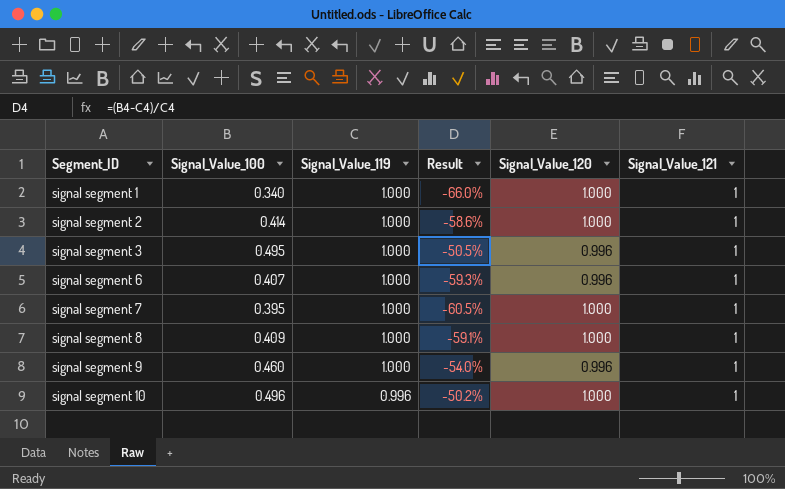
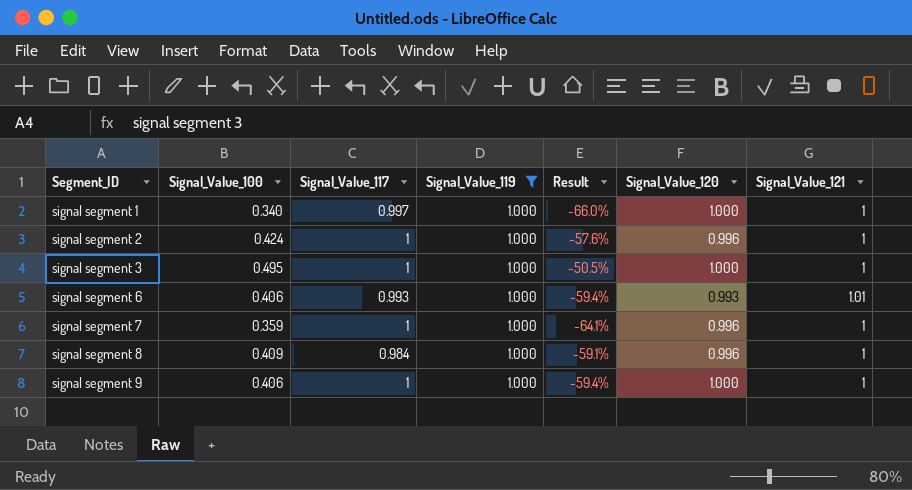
filter: none -> Signal_Value_119 = 1.000
column Signal_Value_117 | position: none -> 3
signal segment 2 | Signal_Value_100: 0.414 -> 0.424
signal segment 2 | Result: -58.6% -> -57.6%
signal segment 2 | Signal_Value_120: 1.000 -> 0.996
signal segment 3 | Signal_Value_120: 0.996 -> 1.000
signal segment 6 | Signal_Value_100: 0.407 -> 0.406
signal segment 6 | Result: -59.3% -> -59.4%
signal segment 6 | Signal_Value_120: 0.996 -> 0.993
signal segment 6 | Signal_Value_121: 1 -> 1.01
signal segment 7 | Signal_Value_100: 0.395 -> 0.359
signal segment 7 | Result: -60.5% -> -64.1%
signal segment 7 | Signal_Value_120: 1.000 -> 0.996
signal segment 8 | Signal_Value_120: 1.000 -> 0.996
signal segment 9 | Signal_Value_100: 0.460 -> 0.406
signal segment 9 | Result: -54.0% -> -59.4%
signal segment 9 | Signal_Value_120: 0.996 -> 1.000

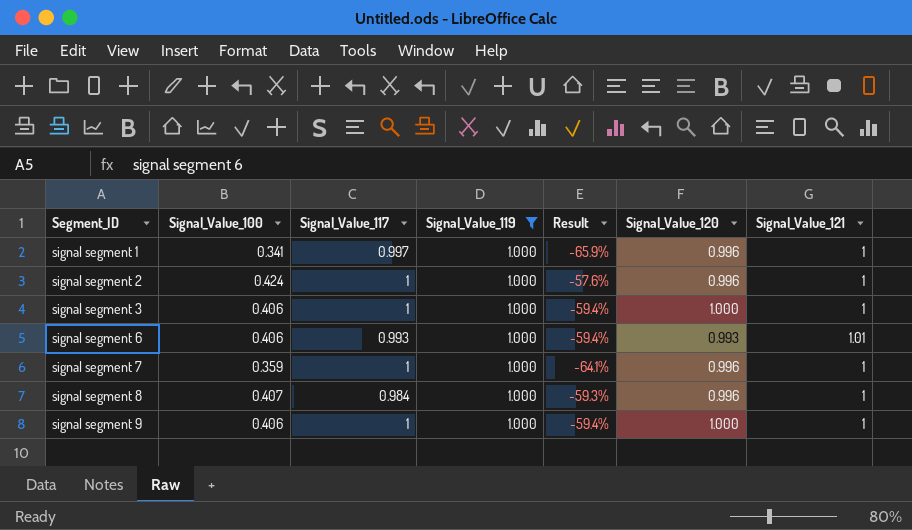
signal segment 1 | Signal_Value_100: 0.340 -> 0.341
signal segment 1 | Result: -66.0% -> -65.9%
signal segment 1 | Signal_Value_120: 1.000 -> 0.996
signal segment 3 | Signal_Value_100: 0.495 -> 0.406
signal segment 3 | Result: -50.5% -> -59.4%
signal segment 8 | Signal_Value_100: 0.409 -> 0.407
signal segment 8 | Result: -59.1% -> -59.3%

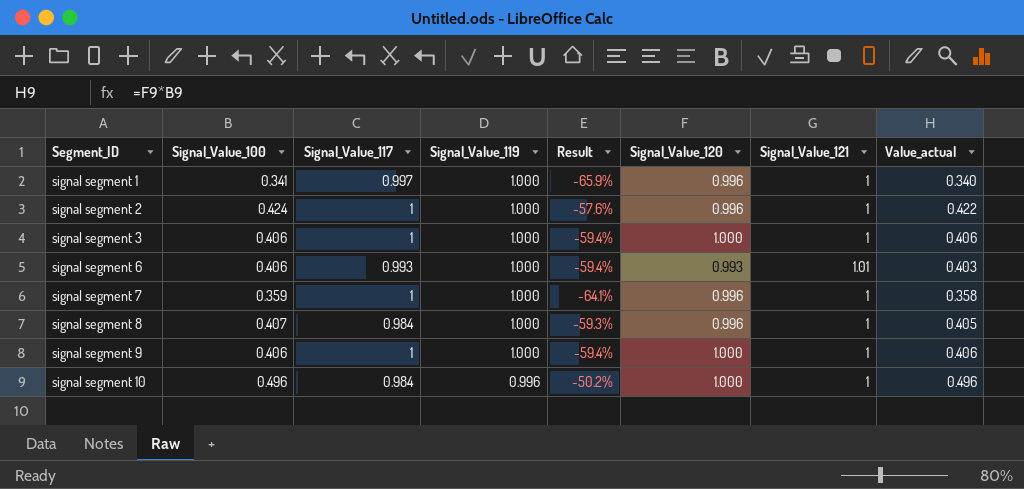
filter: Signal_Value_119 = 1.000 -> none
column Value_actual | formula: none -> [Signal_Value_100] * [Signal_Value_120]

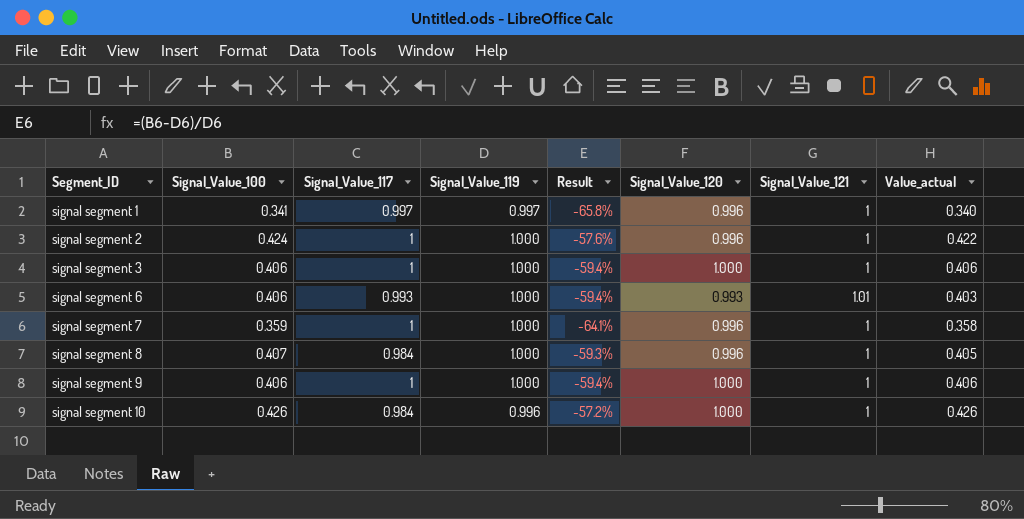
signal segment 1 | Signal_Value_119: 1.000 -> 0.997
signal segment 1 | Result: -65.9% -> -65.8%
signal segment 10 | Signal_Value_100: 0.496 -> 0.426
signal segment 10 | Result: -50.2% -> -57.2%
signal segment 10 | Value_actual: 0.496 -> 0.426

